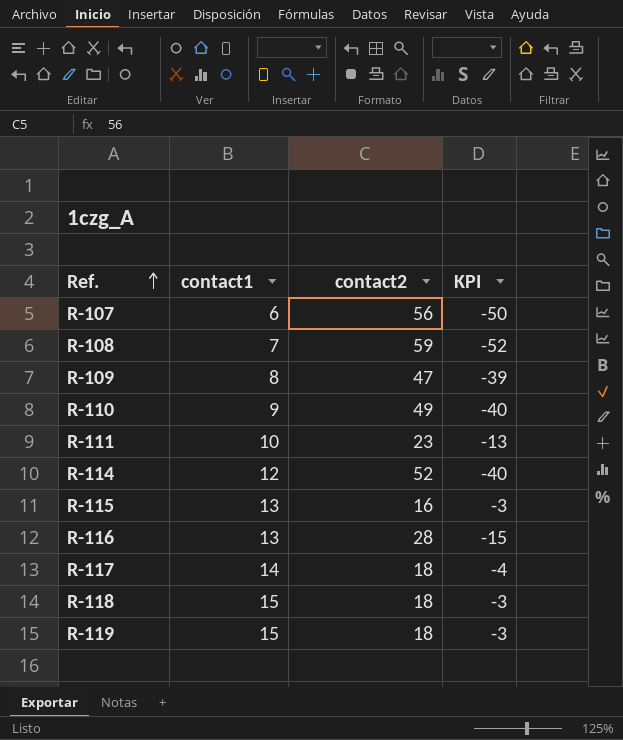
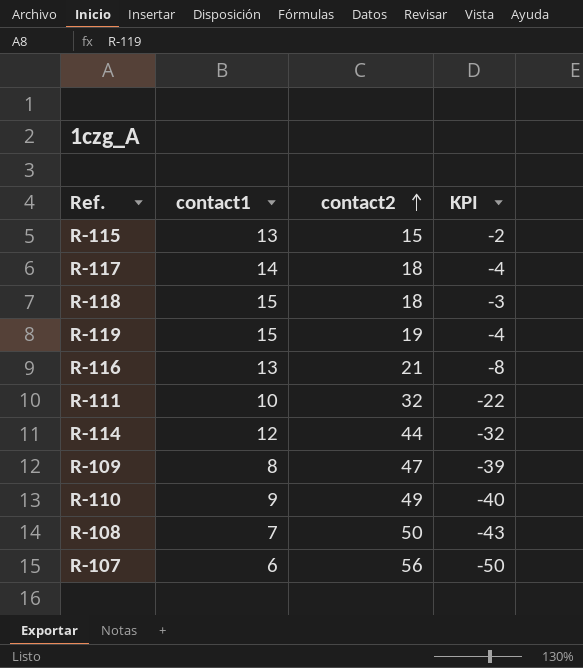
row order: Ref. ascending -> contact2 ascending
R-115 | contact2: 16 -> 15
R-115 | KPI: -3 -> -2
R-119 | contact2: 18 -> 19
R-119 | KPI: -3 -> -4
R-116 | contact2: 28 -> 21
R-116 | KPI: -15 -> -8
R-111 | contact2: 23 -> 32
R-111 | KPI: -13 -> -22
R-114 | contact2: 52 -> 44
R-114 | KPI: -40 -> -32
R-108 | contact2: 59 -> 50
R-108 | KPI: -52 -> -43

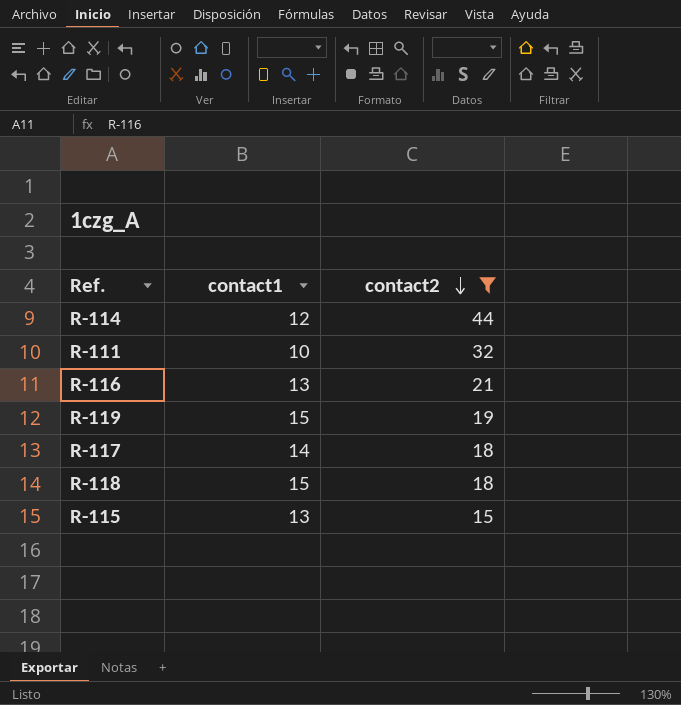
filter: none -> contact2 <= 44
row order: contact2 ascending -> contact2 descending
column KPI | formula: [contact1] - [contact2] -> none

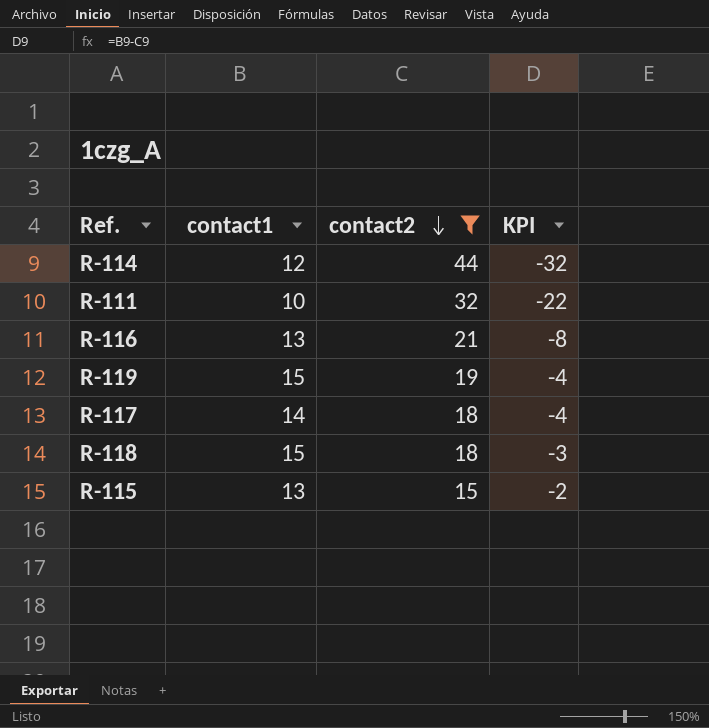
column KPI | formula: none -> [contact1] - [contact2]

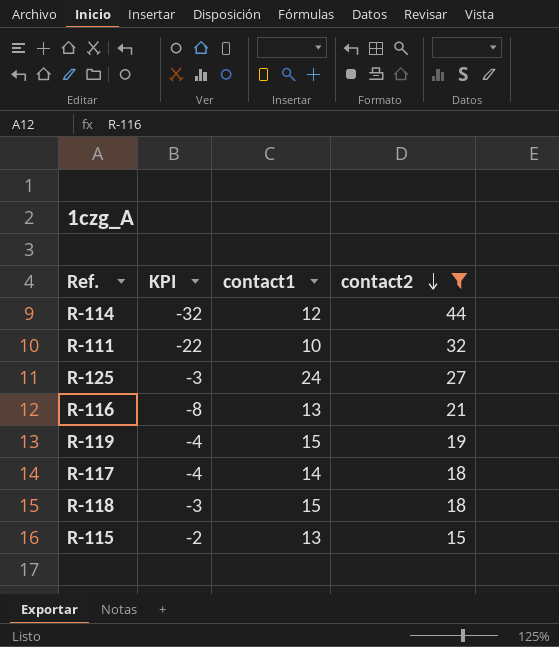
column KPI | position: 4 -> 2
row R-125: none -> -3 | 24 | 27

